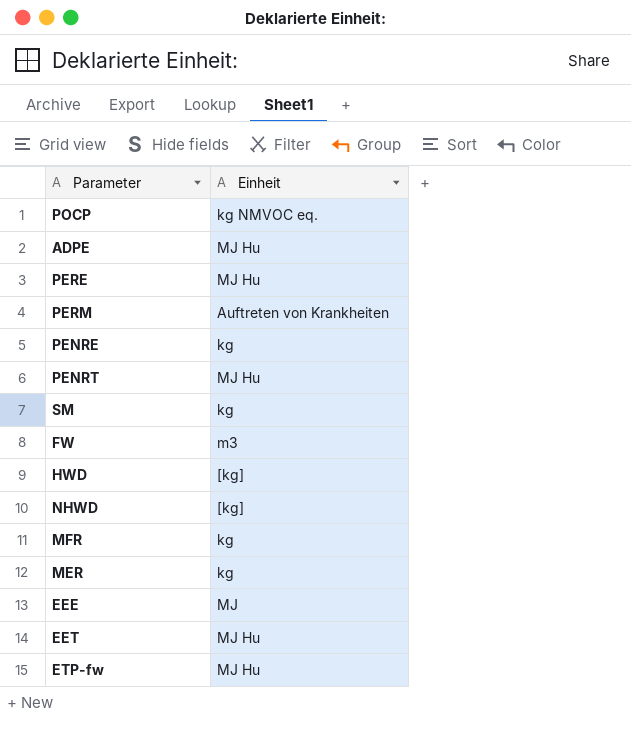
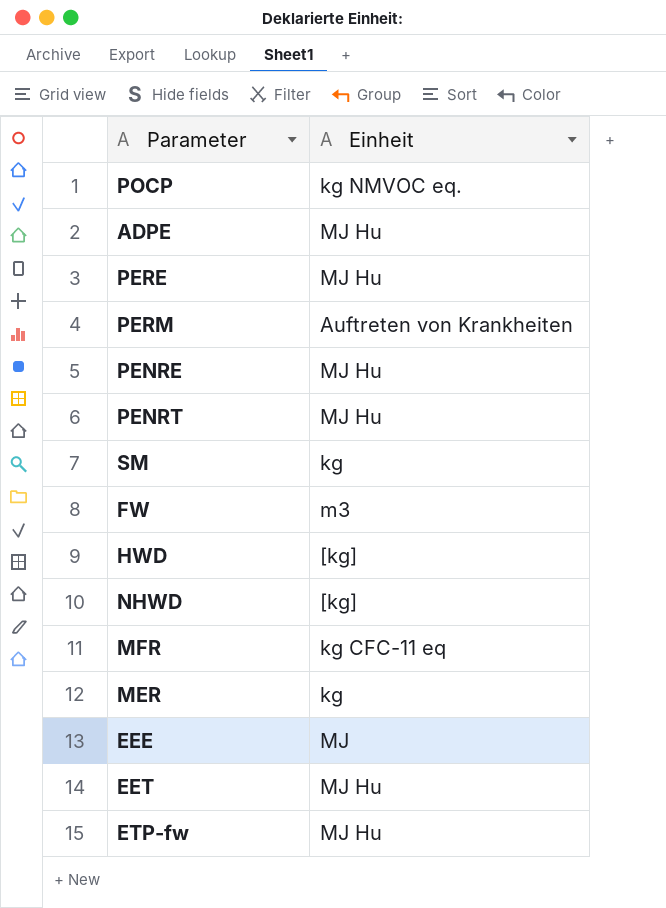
PENRE | Einheit: kg -> MJ Hu
MFR | Einheit: kg -> kg CFC-11 eq

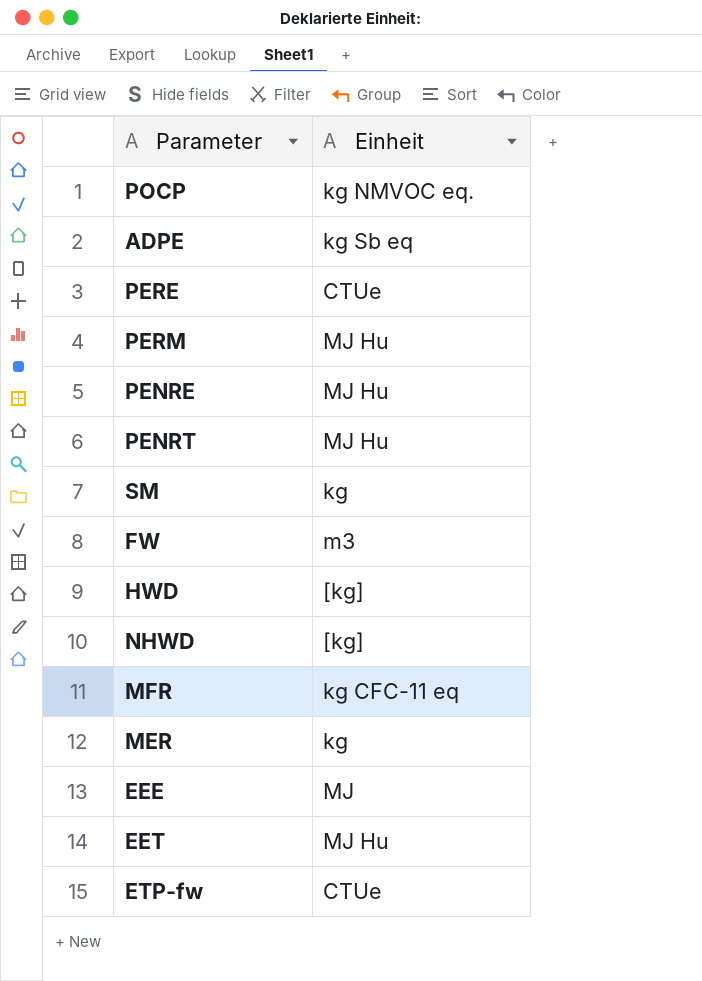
ADPE | Einheit: MJ Hu -> kg Sb eq
PERE | Einheit: MJ Hu -> CTUe
PERM | Einheit: Auftreten von Krankheiten -> MJ Hu
ETP-fw | Einheit: MJ Hu -> CTUe

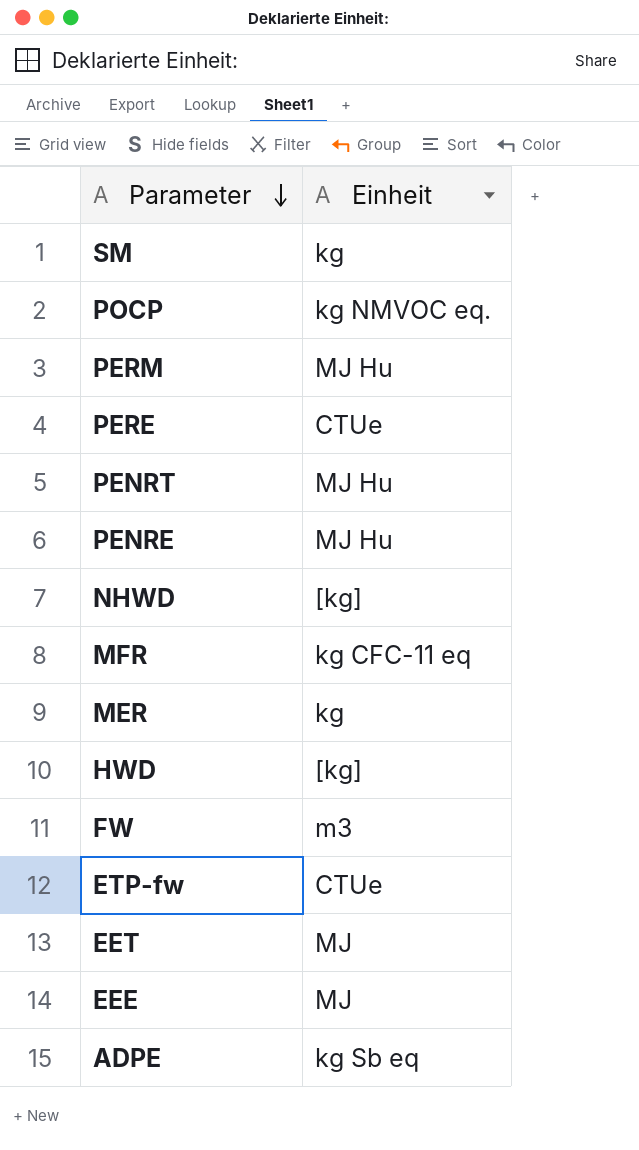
row order: none -> Parameter descending
EET | Einheit: MJ Hu -> MJ

